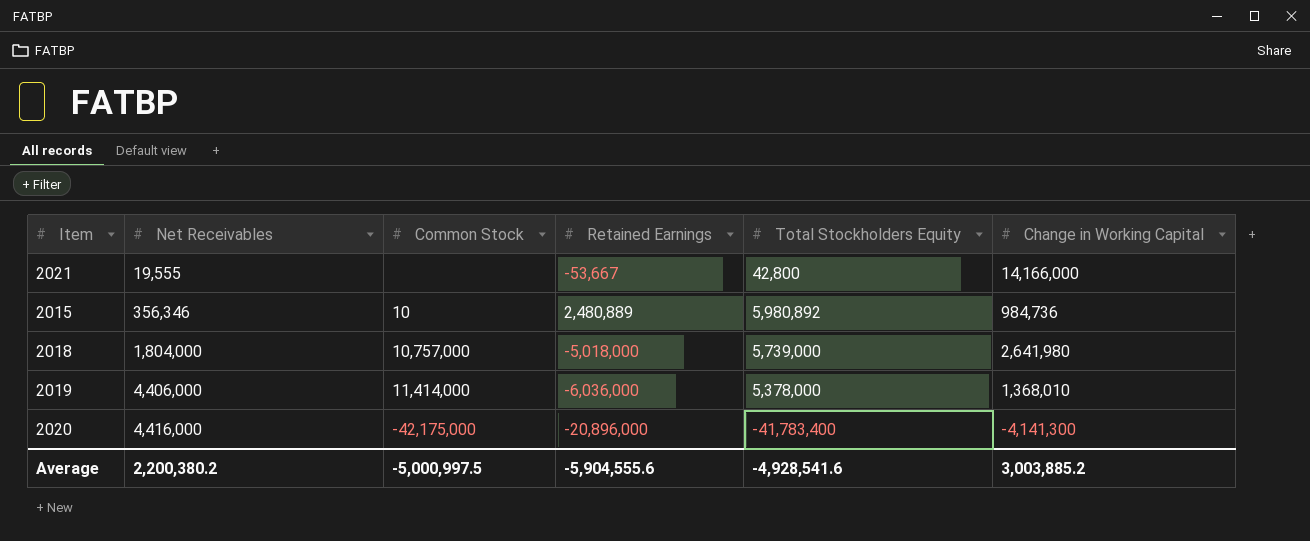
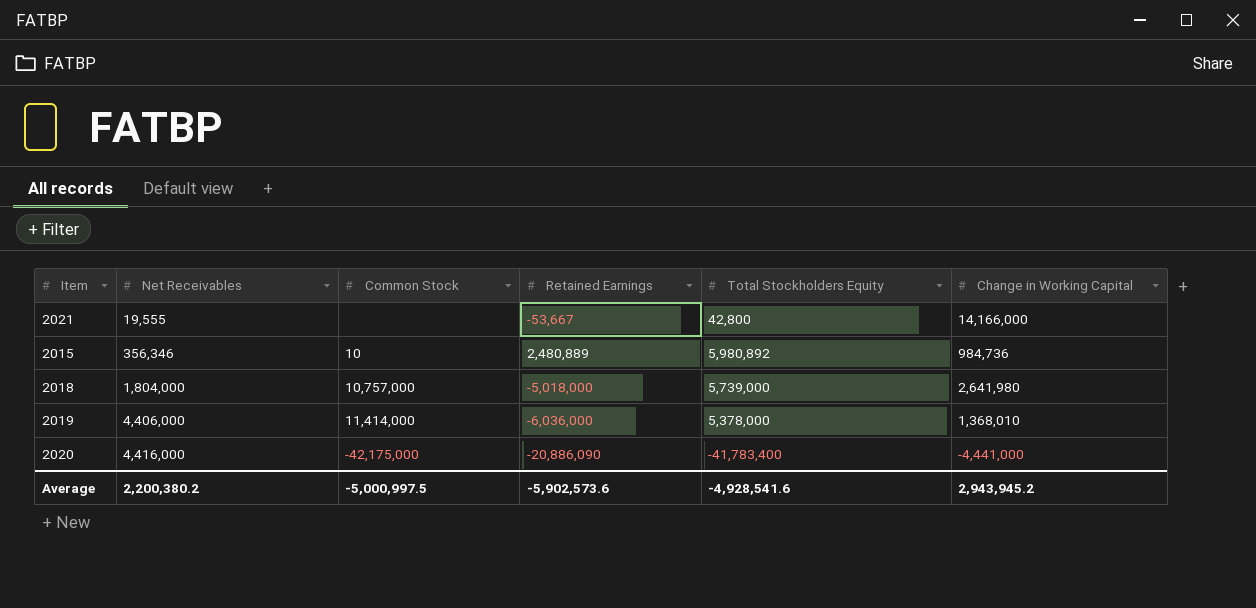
2020 | Retained Earnings: -20,896,000 -> -20,886,090
2020 | Change in Working Capital: -4,141,300 -> -4,441,000
Average | Retained Earnings: -5,904,555.6 -> -5,902,573.6
Average | Change in Working Capital: 3,003,885.2 -> 2,943,945.2

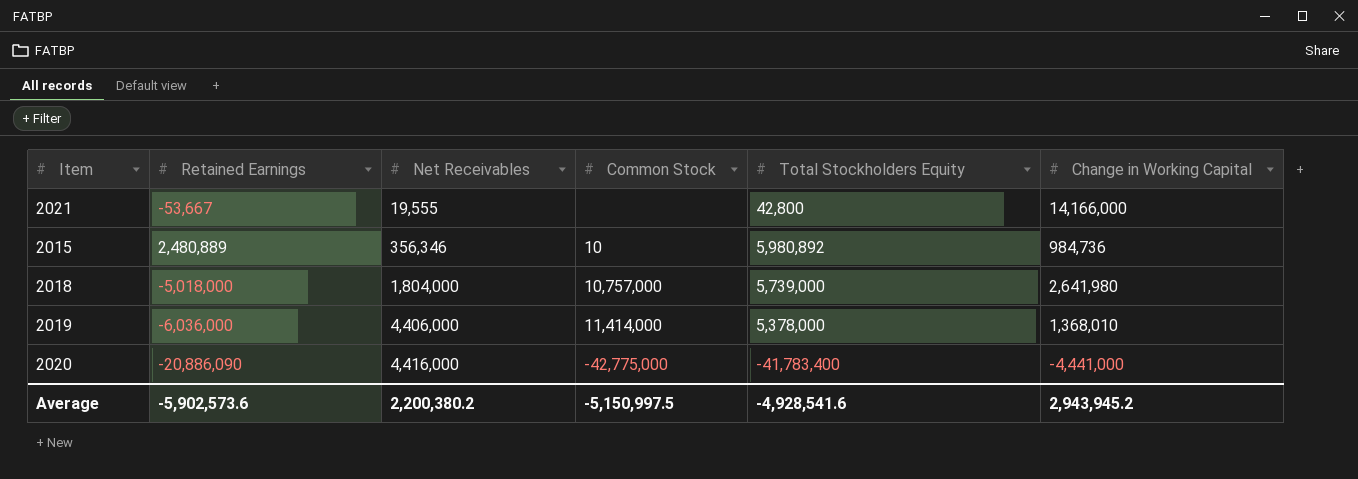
column Retained Earnings | position: 4 -> 2
2020 | Common Stock: -42,175,000 -> -42,775,000
Average | Common Stock: -5,000,997.5 -> -5,150,997.5

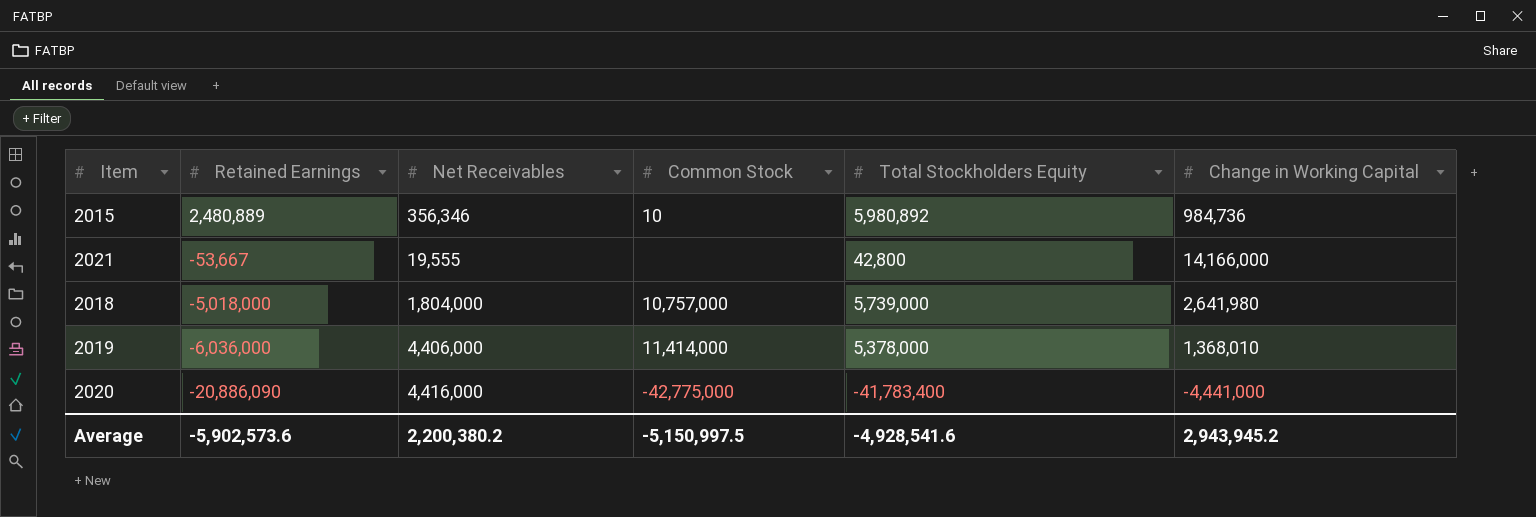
row order: Net Receivables ascending -> Retained Earnings descending

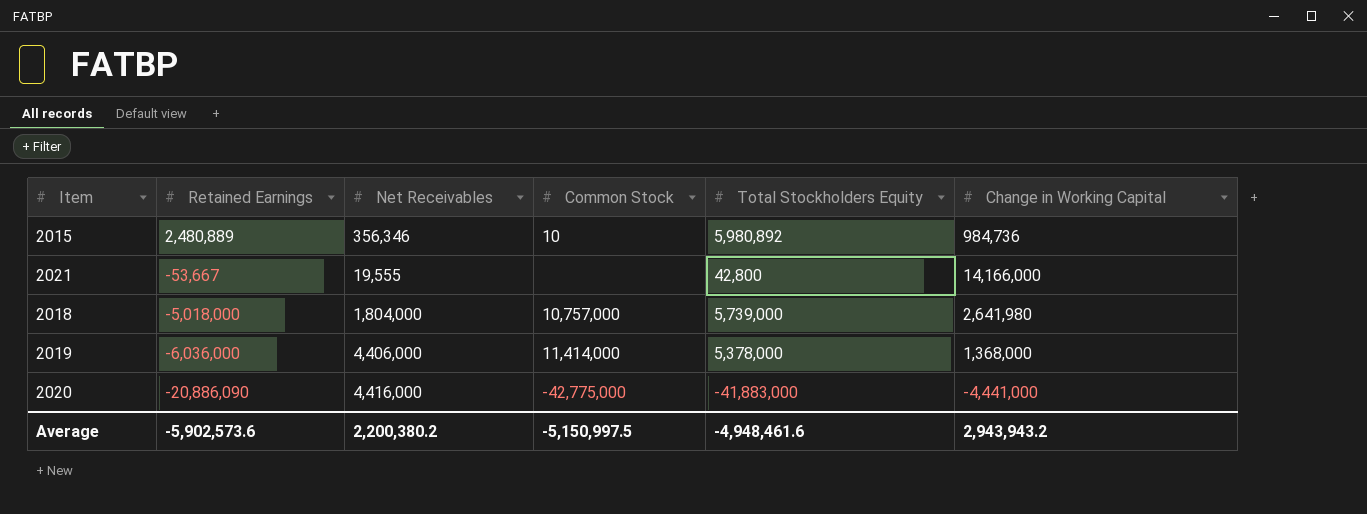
2019 | Change in Working Capital: 1,368,010 -> 1,368,000
2020 | Total Stockholders Equity: -41,783,400 -> -41,883,000
Average | Total Stockholders Equity: -4,928,541.6 -> -4,948,461.6
Average | Change in Working Capital: 2,943,945.2 -> 2,943,943.2

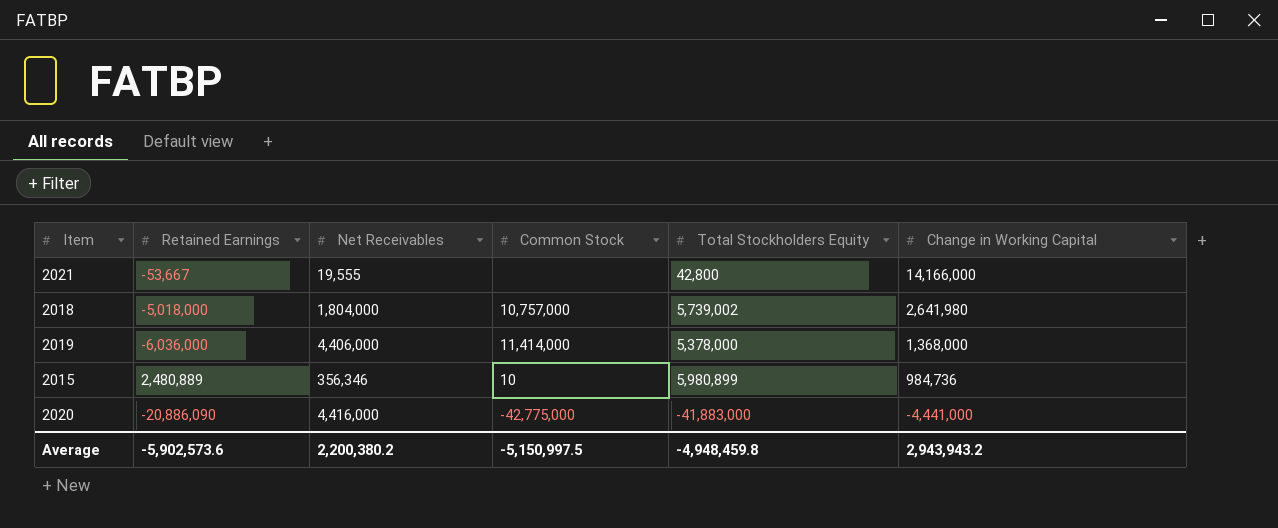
row order: Retained Earnings descending -> Change in Working Capital descending
2018 | Total Stockholders Equity: 5,739,000 -> 5,739,002
2015 | Total Stockholders Equity: 5,980,892 -> 5,980,899
Average | Total Stockholders Equity: -4,948,461.6 -> -4,948,459.8

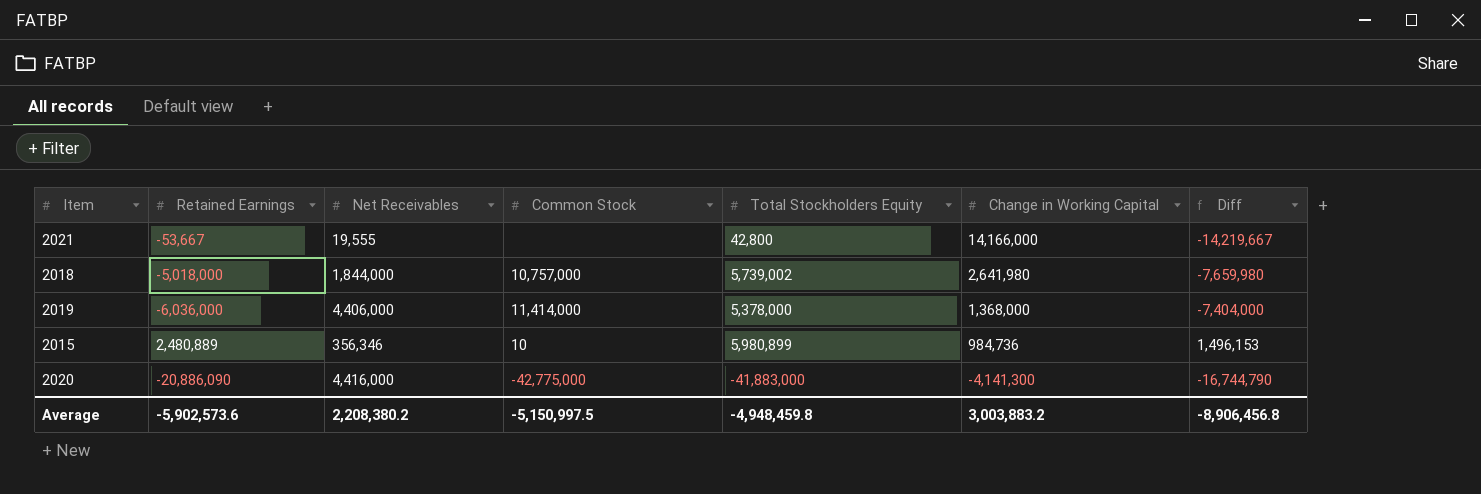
column Diff | formula: none -> [Retained Earnings] - [Change in Working Capital]
2018 | Net Receivables: 1,804,000 -> 1,844,000
2020 | Change in Working Capital: -4,441,000 -> -4,141,300
Average | Net Receivables: 2,200,380.2 -> 2,208,380.2
Average | Change in Working Capital: 2,943,943.2 -> 3,003,883.2

